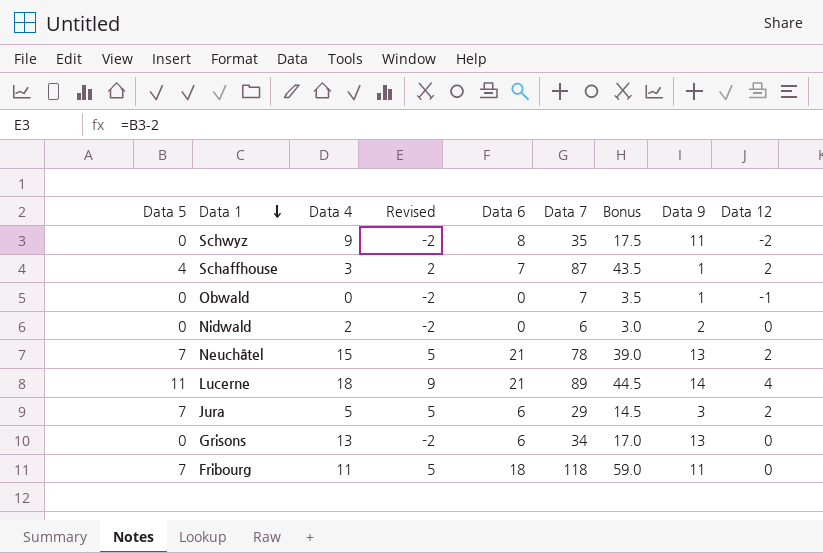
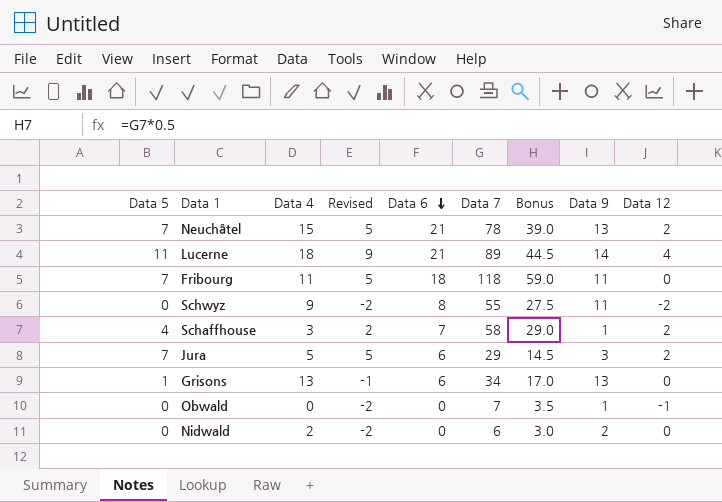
row order: Data 1 descending -> Data 6 descending
Schwyz | Data 7: 35 -> 55
Schwyz | Bonus: 17.5 -> 27.5
Schaffhouse | Data 7: 87 -> 58
Schaffhouse | Bonus: 43.5 -> 29.0
Grisons | Data 5: 0 -> 1
Grisons | Revised: -2 -> -1

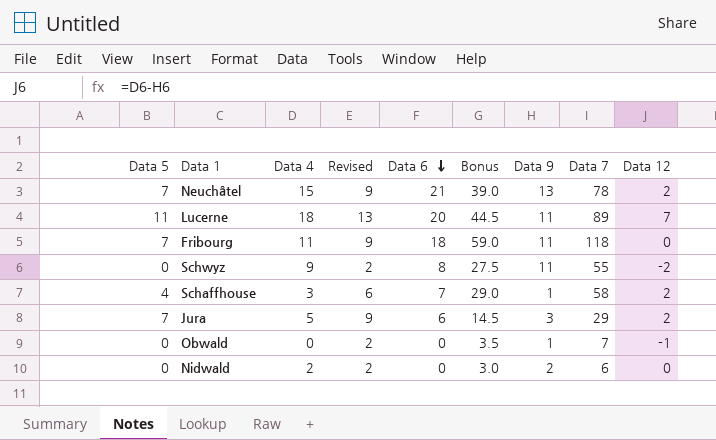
column Revised | formula: [Data 5] - 2 -> [Data 5] + 2
column Data 7 | position: 6 -> 8
row Grisons: 1 | 13 | -1 | 6 | 34 | 17.0 | 13 | 0 -> none
Lucerne | Data 6: 21 -> 20
Lucerne | Data 9: 14 -> 11
Lucerne | Data 12: 4 -> 7

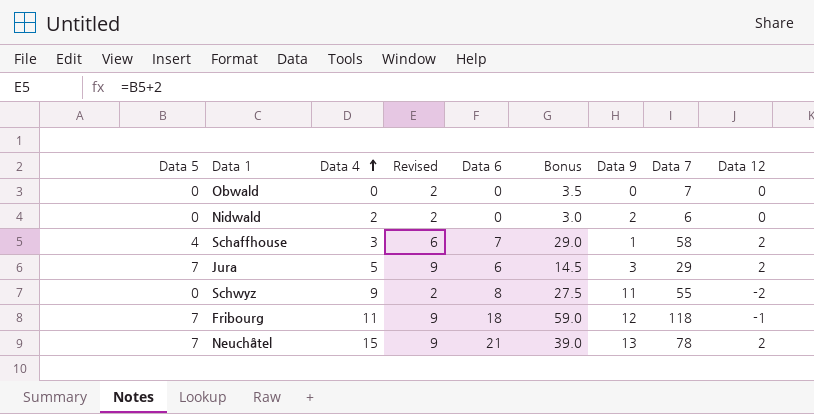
row order: Data 6 descending -> Data 4 ascending
row Lucerne: 11 | 18 | 13 | 20 | 44.5 | 11 | 89 | 7 -> none
Obwald | Data 9: 1 -> 0
Obwald | Data 12: -1 -> 0
Fribourg | Data 9: 11 -> 12
Fribourg | Data 12: 0 -> -1

